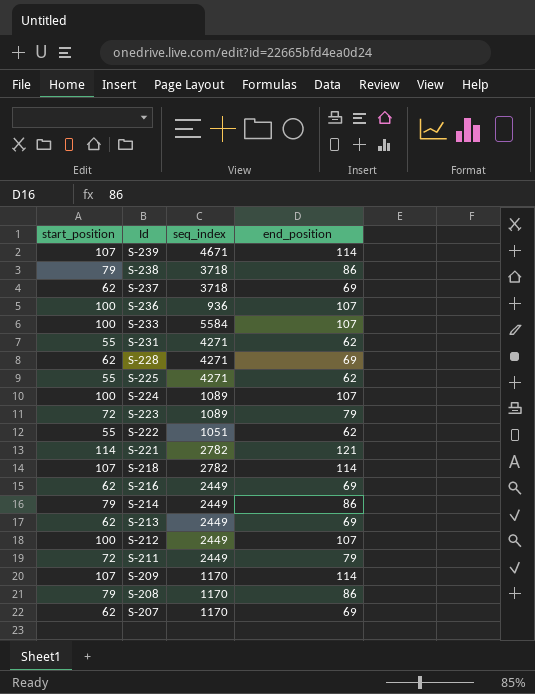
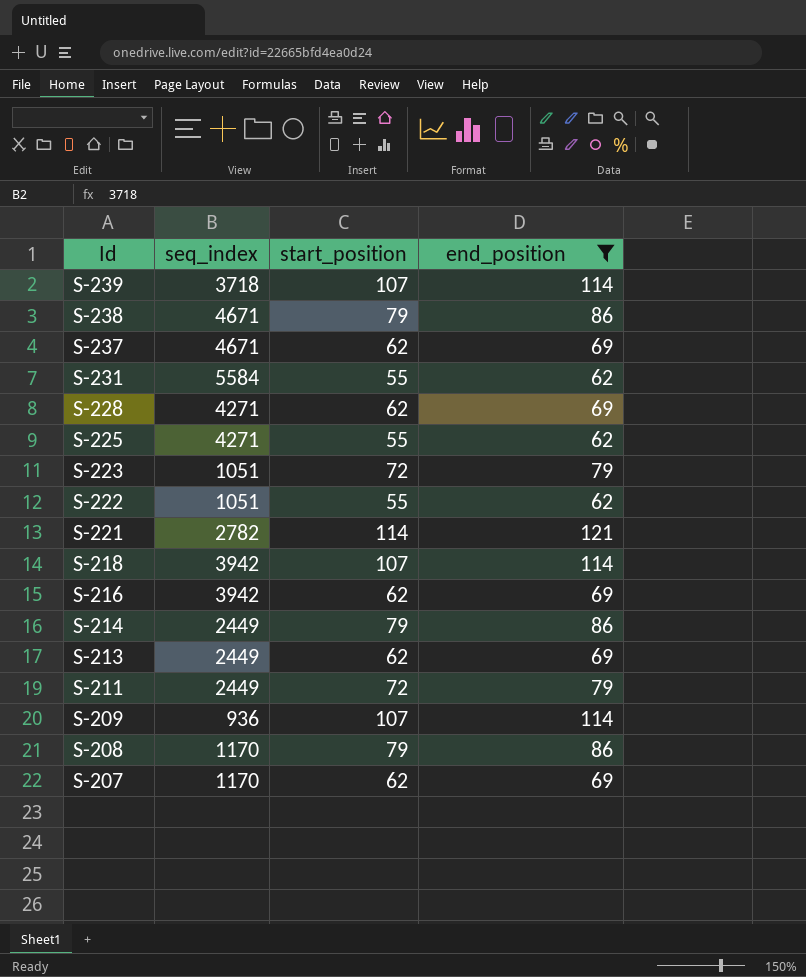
filter: none -> end_position != 107
column start_position | position: 1 -> 3
S-239 | seq_index: 4671 -> 3718
S-238 | seq_index: 3718 -> 4671
S-237 | seq_index: 3718 -> 4671
S-231 | seq_index: 4271 -> 5584
S-223 | seq_index: 1089 -> 1051
S-218 | seq_index: 2782 -> 3942
S-216 | seq_index: 2449 -> 3942
S-209 | seq_index: 1170 -> 936

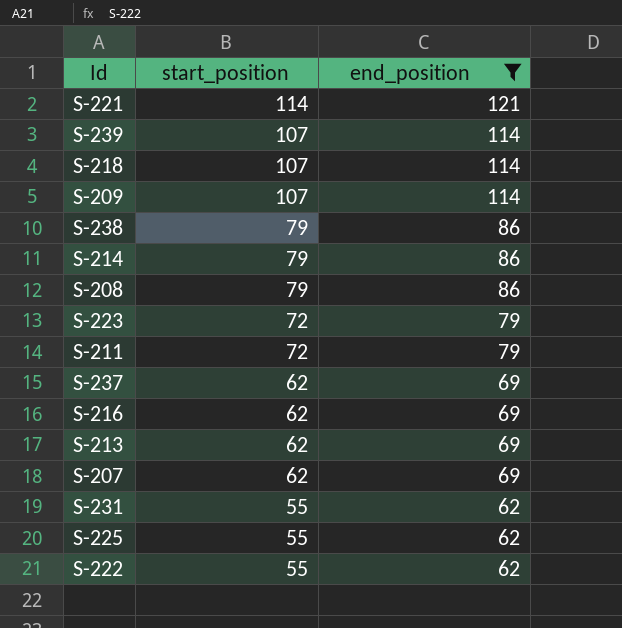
row order: Id descending -> start_position descending
column seq_index | position: 2 -> none
row S-228: 4271 | 62 | 69 -> none

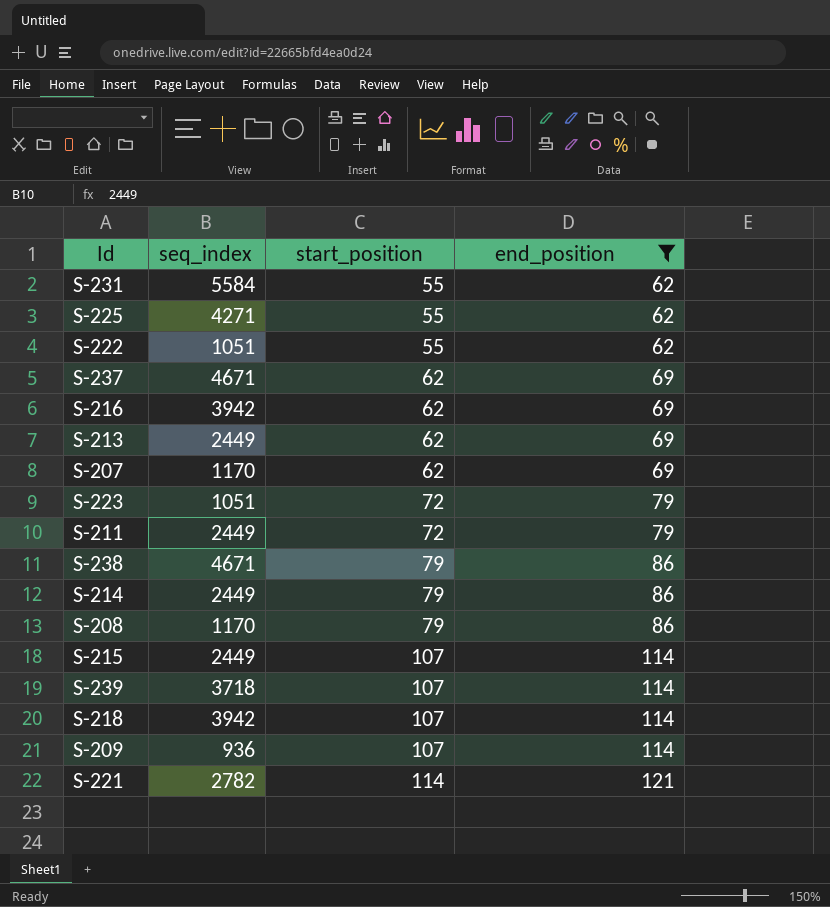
row order: start_position descending -> start_position ascending
column seq_index | position: none -> 2
row S-215: none -> 2449 | 107 | 114

